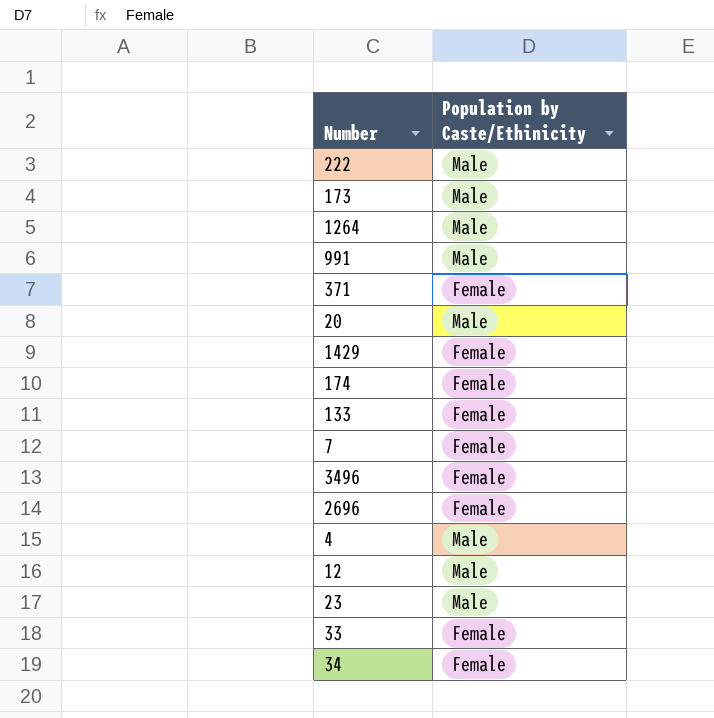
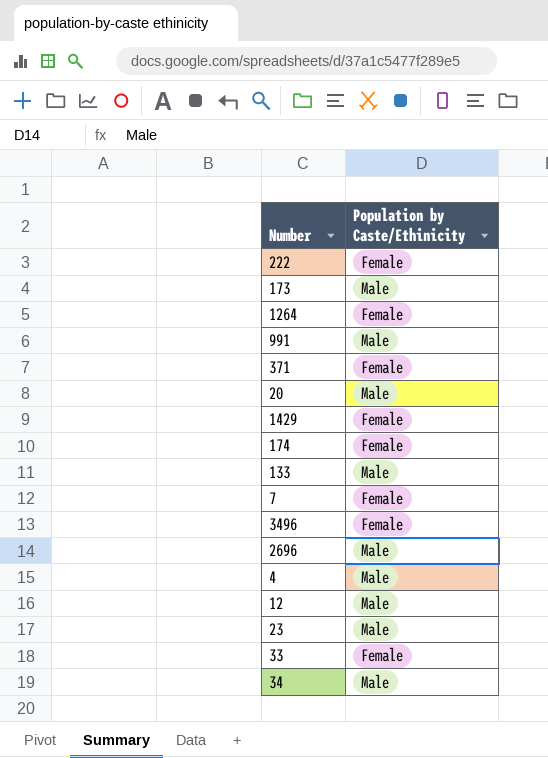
222 | Population by Caste/Ethinicity: Male -> Female
1264 | Population by Caste/Ethinicity: Male -> Female
133 | Population by Caste/Ethinicity: Female -> Male
2696 | Population by Caste/Ethinicity: Female -> Male
34 | Population by Caste/Ethinicity: Female -> Male

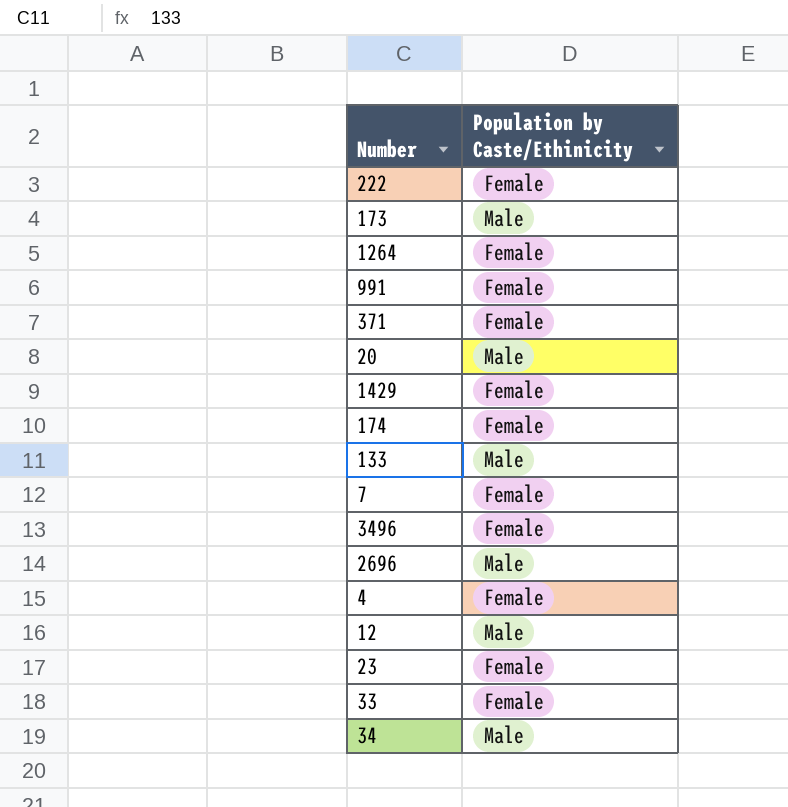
991 | Population by Caste/Ethinicity: Male -> Female
4 | Population by Caste/Ethinicity: Male -> Female
23 | Population by Caste/Ethinicity: Male -> Female

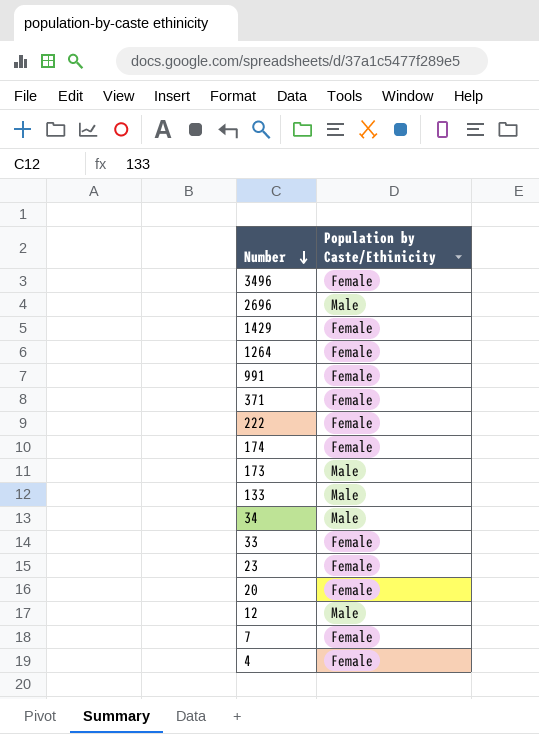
row order: none -> Number descending
20 | Population by Caste/Ethinicity: Male -> Female

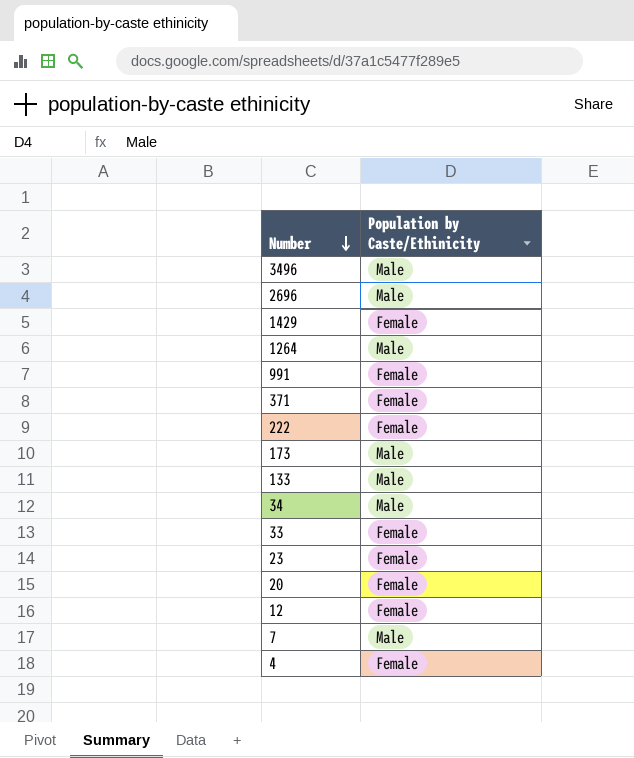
row 174: Female -> none
3496 | Population by Caste/Ethinicity: Female -> Male
1264 | Population by Caste/Ethinicity: Female -> Male
12 | Population by Caste/Ethinicity: Male -> Female
7 | Population by Caste/Ethinicity: Female -> Male

